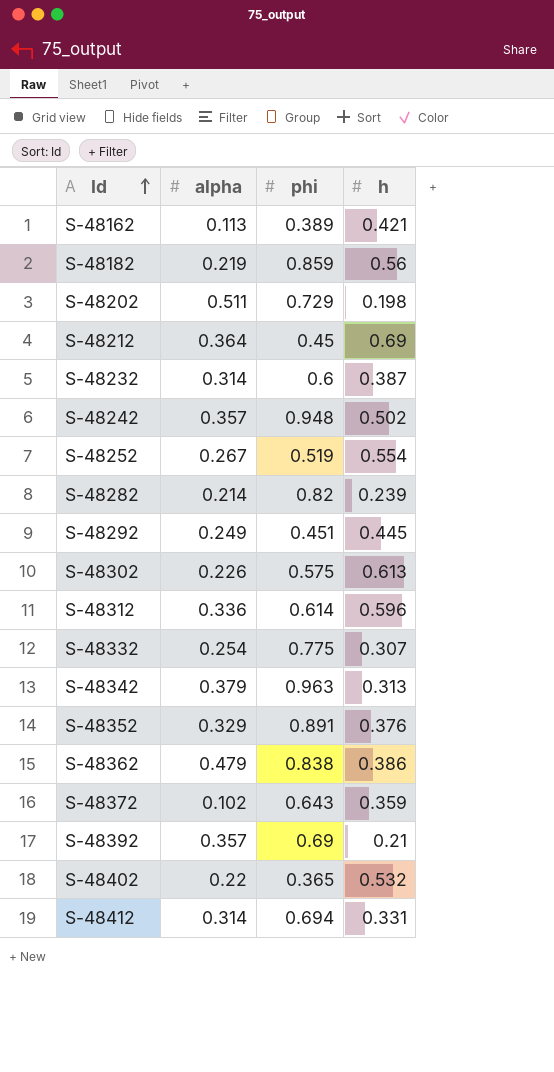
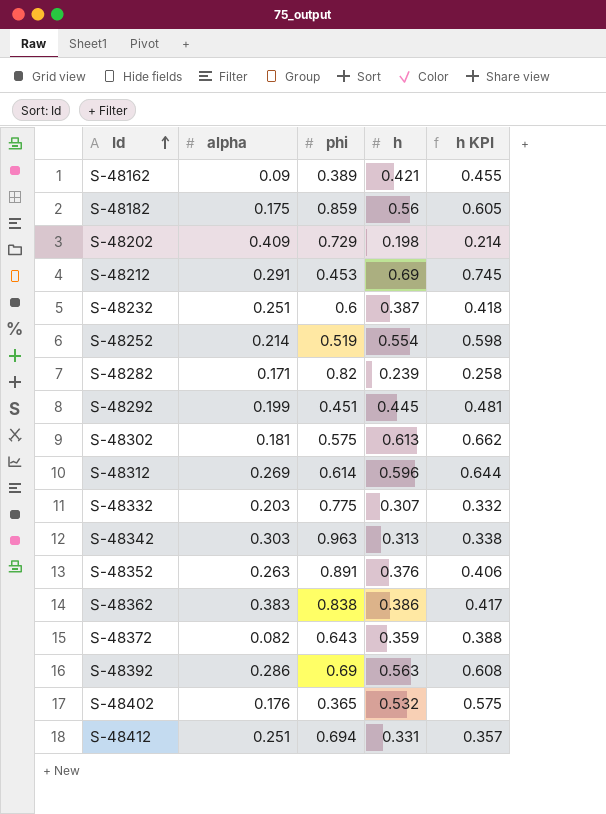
column h KPI | formula: none -> [h] * 1.08
row S-48242: 0.357 | 0.948 | 0.502 -> none
S-48162 | alpha: 0.113 -> 0.09
S-48182 | alpha: 0.219 -> 0.175
S-48202 | alpha: 0.511 -> 0.409
S-48212 | alpha: 0.364 -> 0.291
S-48212 | phi: 0.45 -> 0.453
S-48232 | alpha: 0.314 -> 0.251
S-48252 | alpha: 0.267 -> 0.214
S-48282 | alpha: 0.214 -> 0.171
S-48292 | alpha: 0.249 -> 0.199
S-48302 | alpha: 0.226 -> 0.181
S-48312 | alpha: 0.336 -> 0.269
S-48332 | alpha: 0.254 -> 0.203
S-48342 | alpha: 0.379 -> 0.303
S-48352 | alpha: 0.329 -> 0.263
S-48362 | alpha: 0.479 -> 0.383
S-48372 | alpha: 0.102 -> 0.082
S-48392 | alpha: 0.357 -> 0.286
S-48392 | h: 0.21 -> 0.563
S-48402 | alpha: 0.22 -> 0.176
S-48412 | alpha: 0.314 -> 0.251

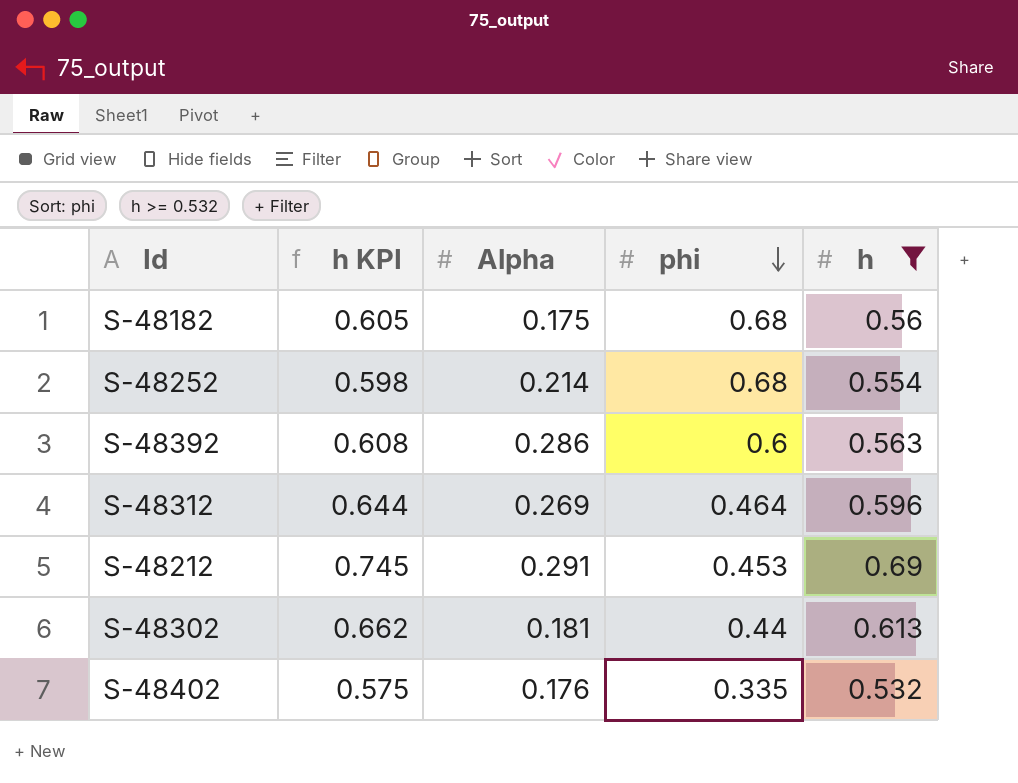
filter: none -> h >= 0.532
row order: Id ascending -> phi descending
column h KPI | position: 5 -> 2
column name: alpha -> Alpha
S-48182 | phi: 0.859 -> 0.68
S-48252 | phi: 0.519 -> 0.68
S-48392 | phi: 0.69 -> 0.6
S-48312 | phi: 0.614 -> 0.464
S-48302 | phi: 0.575 -> 0.44
S-48402 | phi: 0.365 -> 0.335

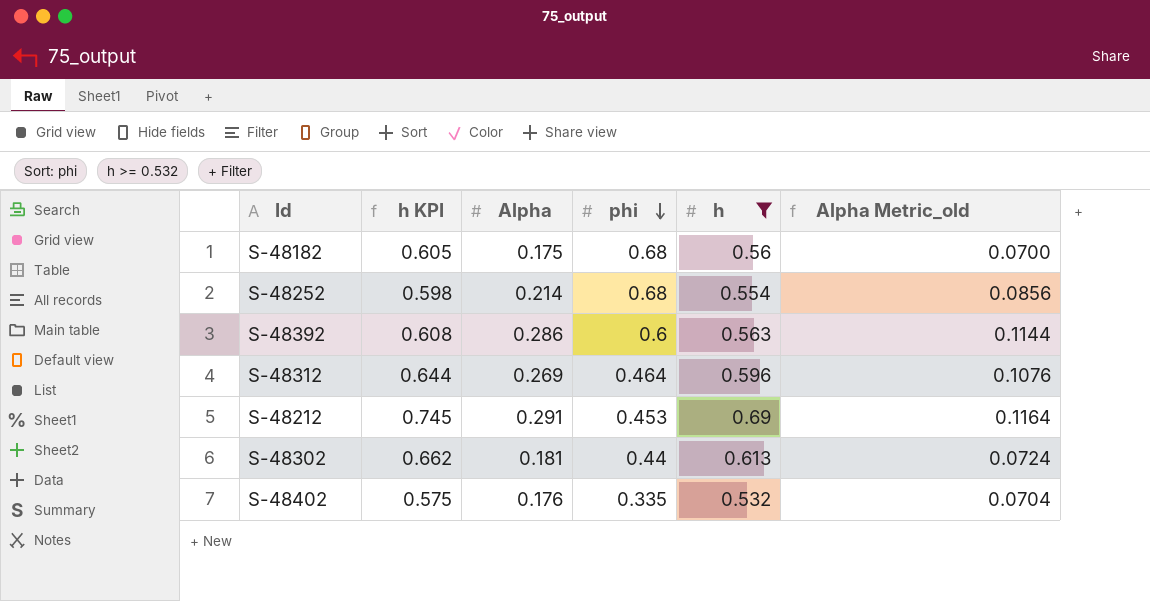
column Alpha Metric_old | formula: none -> [Alpha] * 0.4

